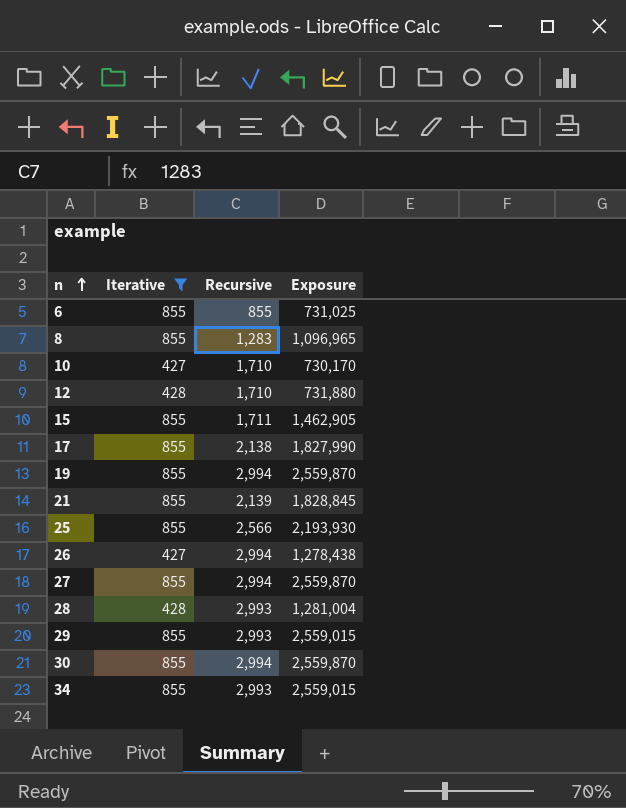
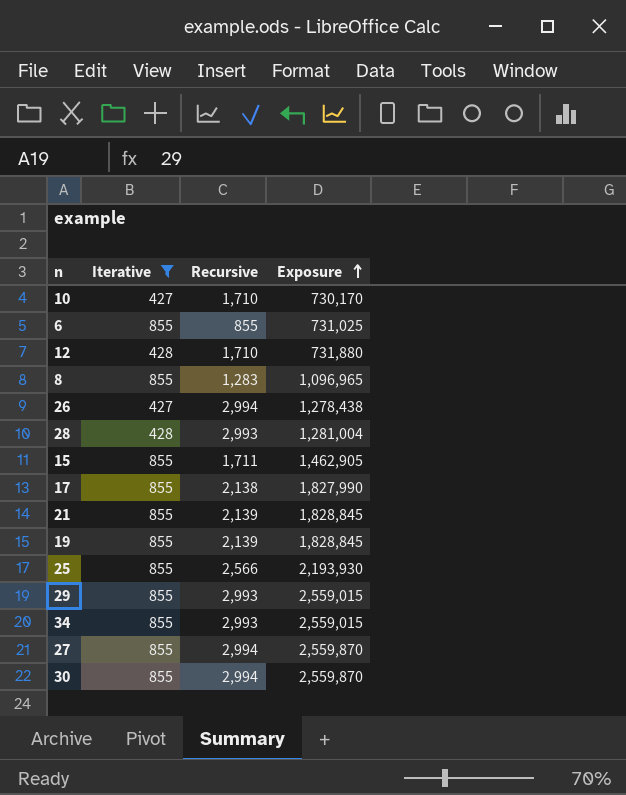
row order: n ascending -> Exposure ascending
19 | Recursive: 2,994 -> 2,139
19 | Exposure: 2,559,870 -> 1,828,845

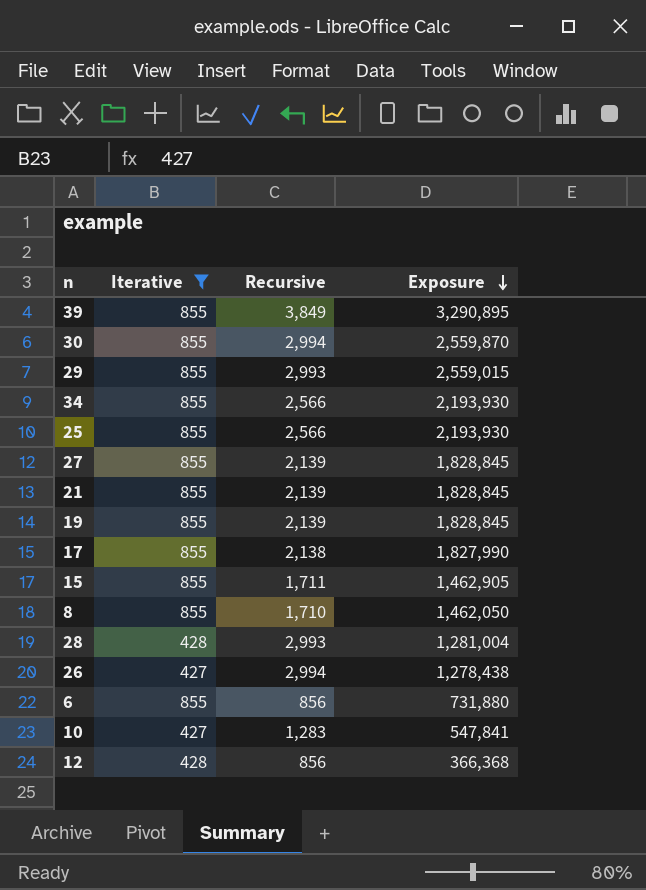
row order: Exposure ascending -> Exposure descending
row 39: none -> 855 | 3,849 | 3,290,895
34 | Recursive: 2,993 -> 2,566
34 | Exposure: 2,559,015 -> 2,193,930
27 | Recursive: 2,994 -> 2,139
27 | Exposure: 2,559,870 -> 1,828,845
8 | Recursive: 1,283 -> 1,710
8 | Exposure: 1,096,965 -> 1,462,050
6 | Recursive: 855 -> 856
6 | Exposure: 731,025 -> 731,880
10 | Recursive: 1,710 -> 1,283
10 | Exposure: 730,170 -> 547,841
12 | Recursive: 1,710 -> 856
12 | Exposure: 731,880 -> 366,368

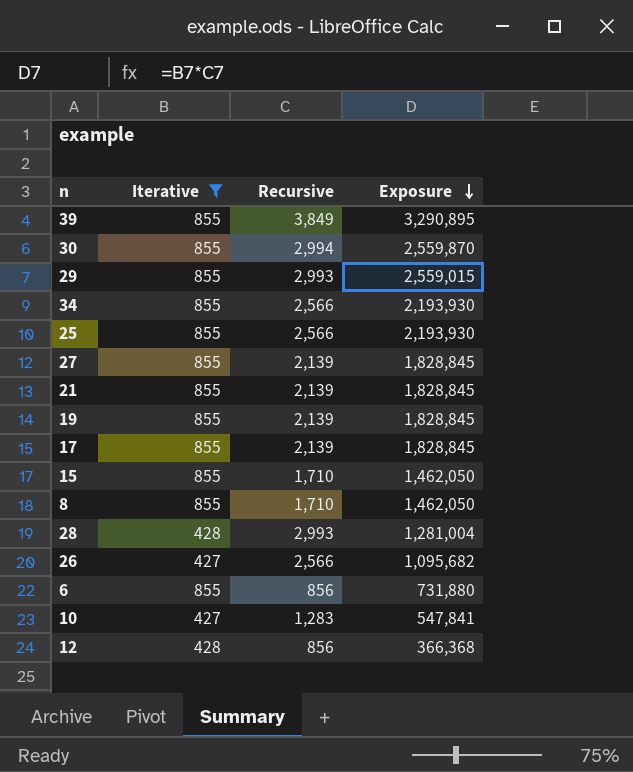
17 | Recursive: 2,138 -> 2,139
17 | Exposure: 1,827,990 -> 1,828,845
15 | Recursive: 1,711 -> 1,710
15 | Exposure: 1,462,905 -> 1,462,050
26 | Recursive: 2,994 -> 2,566
26 | Exposure: 1,278,438 -> 1,095,682

